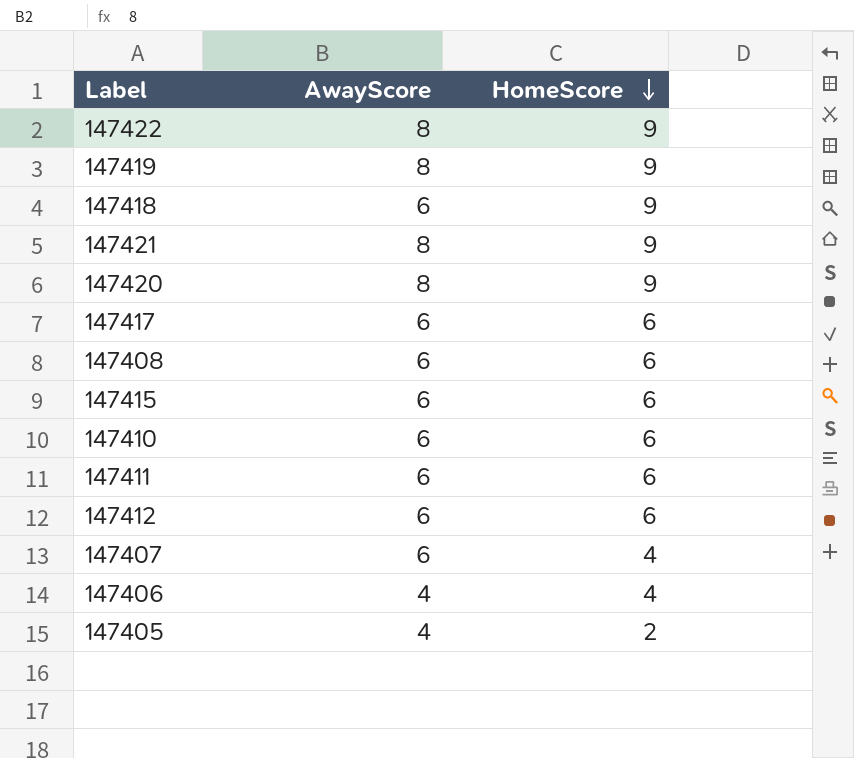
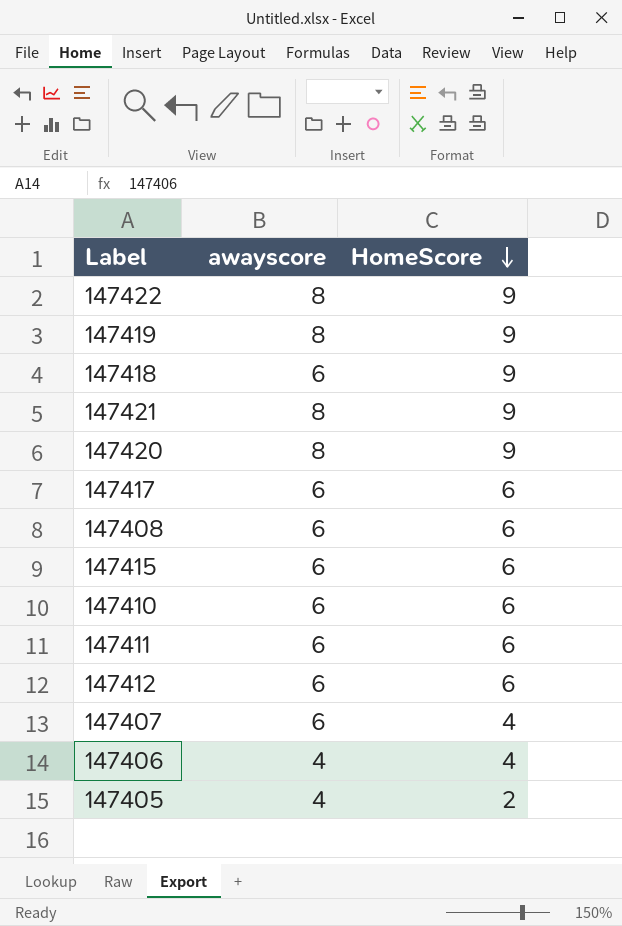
column name: AwayScore -> awayscore

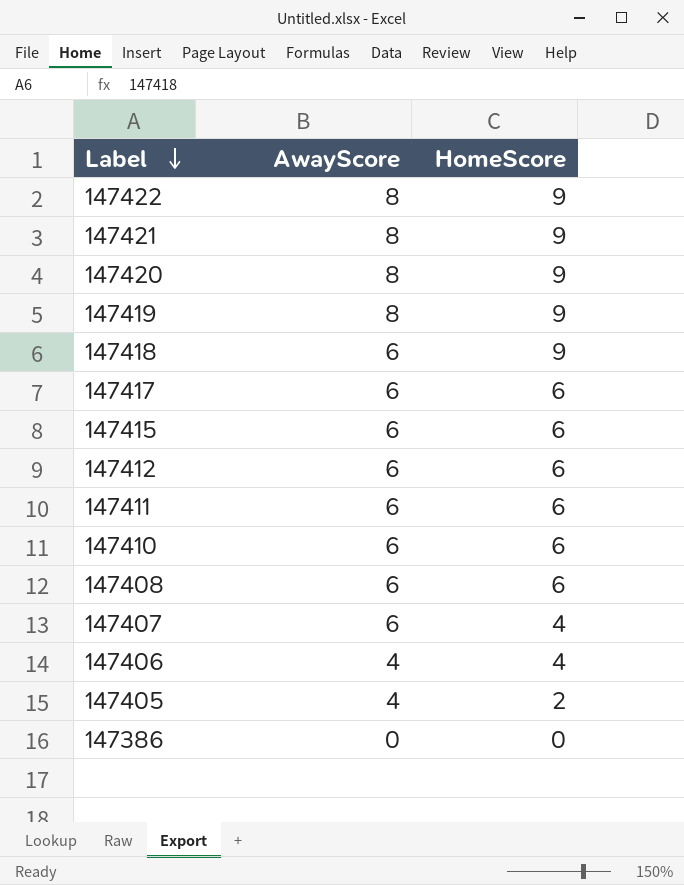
row order: HomeScore descending -> Label descending
column name: awayscore -> AwayScore
row 147386: none -> 0 | 0

